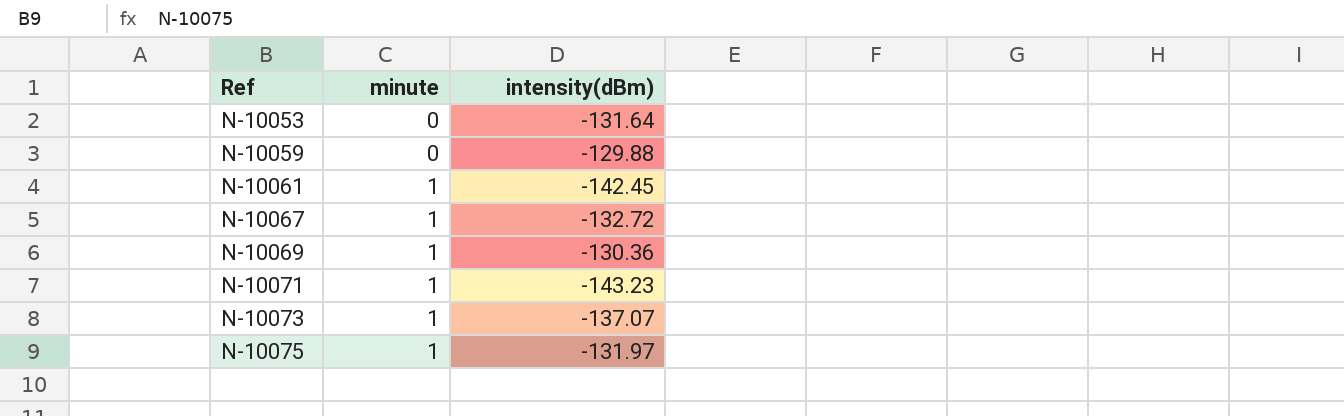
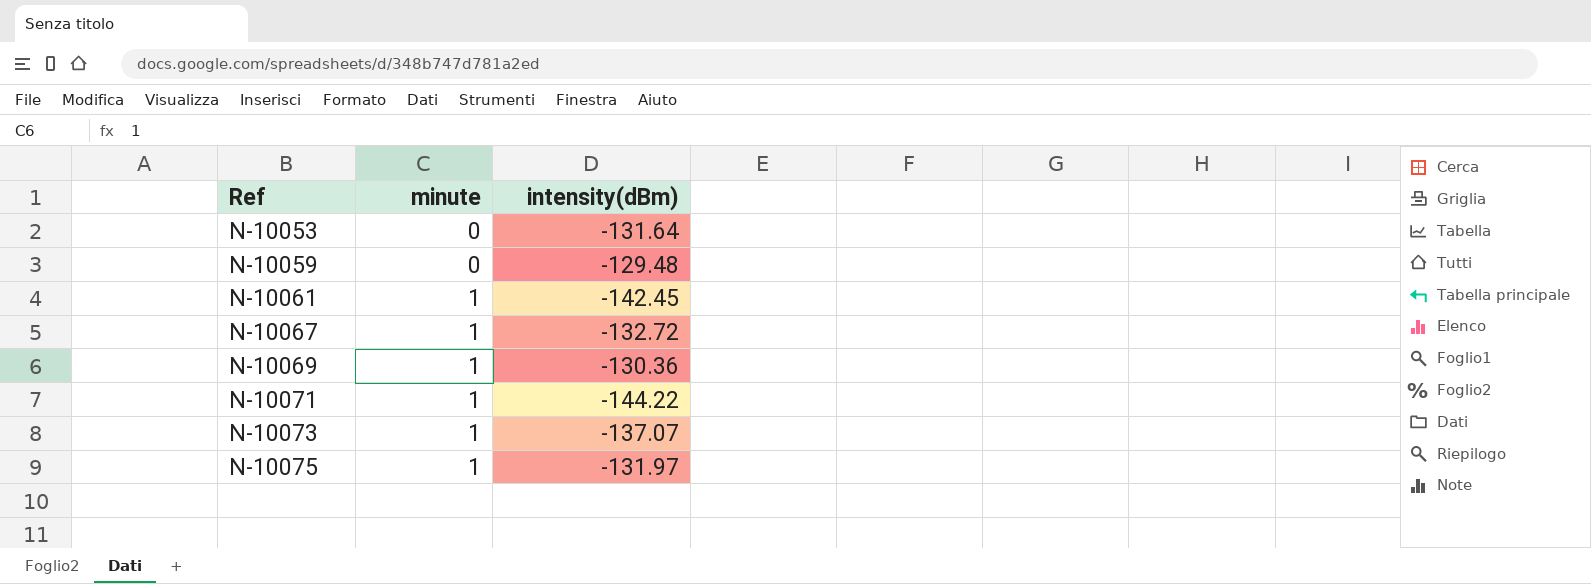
N-10059 | intensity(dBm): -129.88 -> -129.48
N-10071 | intensity(dBm): -143.23 -> -144.22

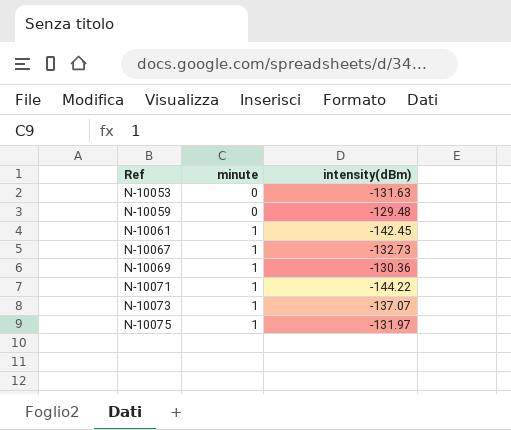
N-10053 | intensity(dBm): -131.64 -> -131.63
N-10067 | intensity(dBm): -132.72 -> -132.73

